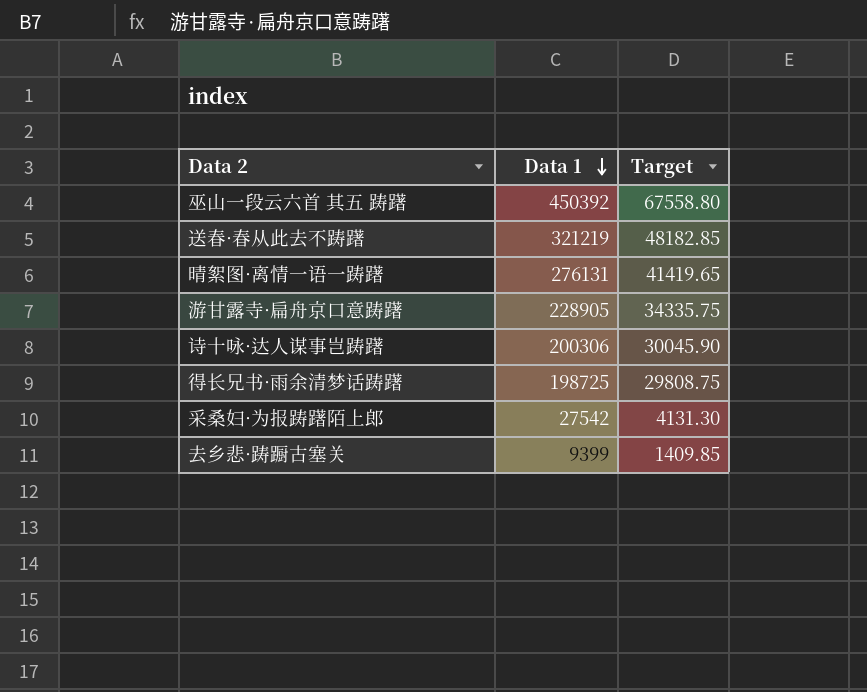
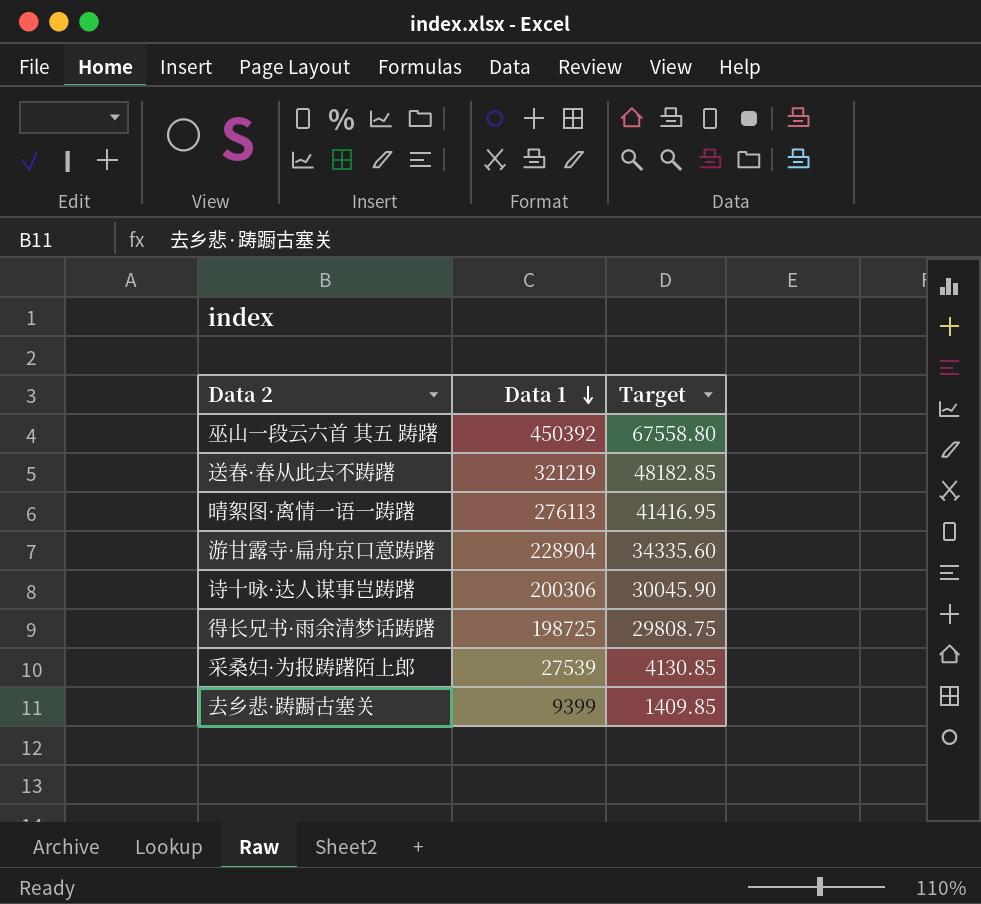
晴絮图·离情一语一踌躇 | Data 1: 276131 -> 276113
晴絮图·离情一语一踌躇 | Target: 41419.65 -> 41416.95
游甘露寺·扁舟京口意踌躇 | Data 1: 228905 -> 228904
游甘露寺·扁舟京口意踌躇 | Target: 34335.75 -> 34335.60
采桑妇·为报踌躇陌上郎 | Data 1: 27542 -> 27539
采桑妇·为报踌躇陌上郎 | Target: 4131.30 -> 4130.85

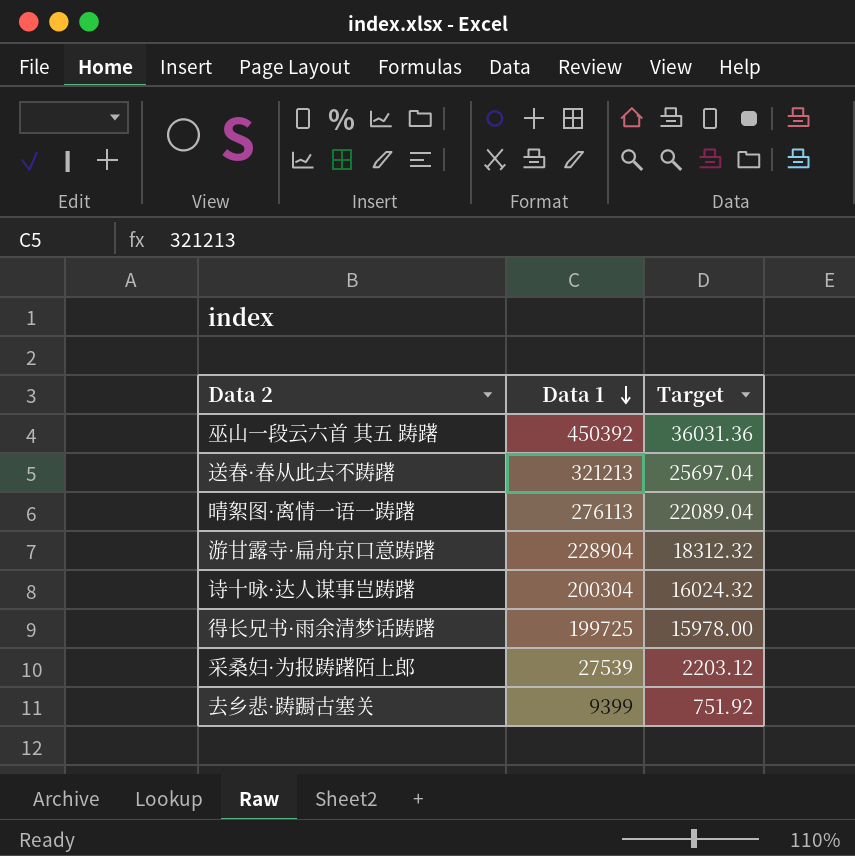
column Target | formula: [Data 1] * 0.15 -> [Data 1] * 0.08
送春·春从此去不踌躇 | Data 1: 321219 -> 321213
诗十咏·达人谋事岂踌躇 | Data 1: 200306 -> 200304
得长兄书·雨余清梦话踌躇 | Data 1: 198725 -> 199725

